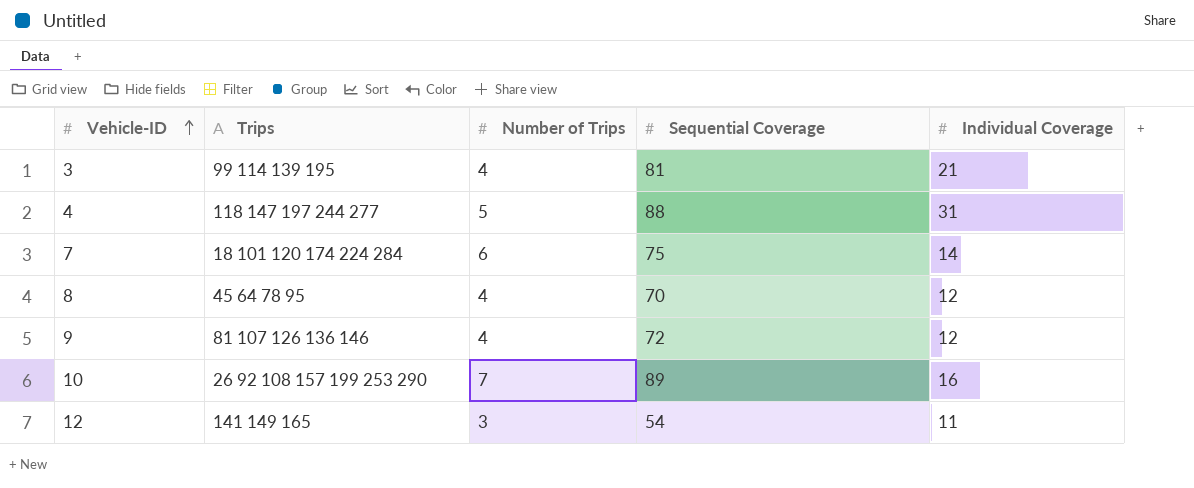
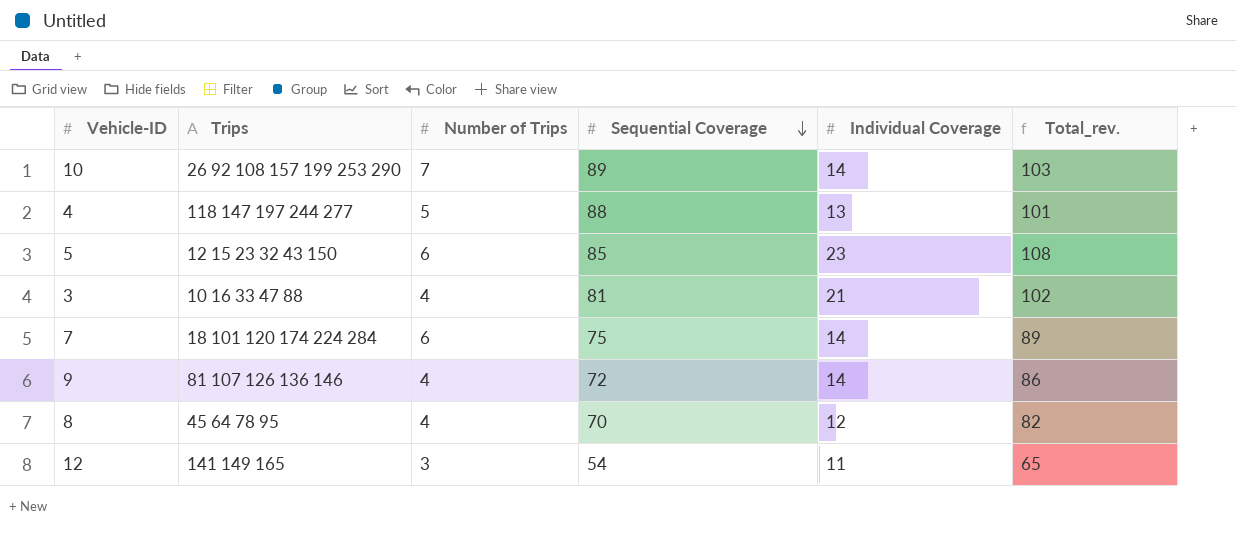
row order: Vehicle-ID ascending -> Sequential Coverage descending
column Total_rev. | formula: none -> [Sequential Coverage] + [Individual Coverage]
10 | Individual Coverage: 16 -> 14
4 | Individual Coverage: 31 -> 13
row 5: none -> 12 15 23 32 43 150 | 6 | 85 | 23 | 108
3 | Trips: 99 114 139 195 -> 10 16 33 47 88
9 | Individual Coverage: 12 -> 14

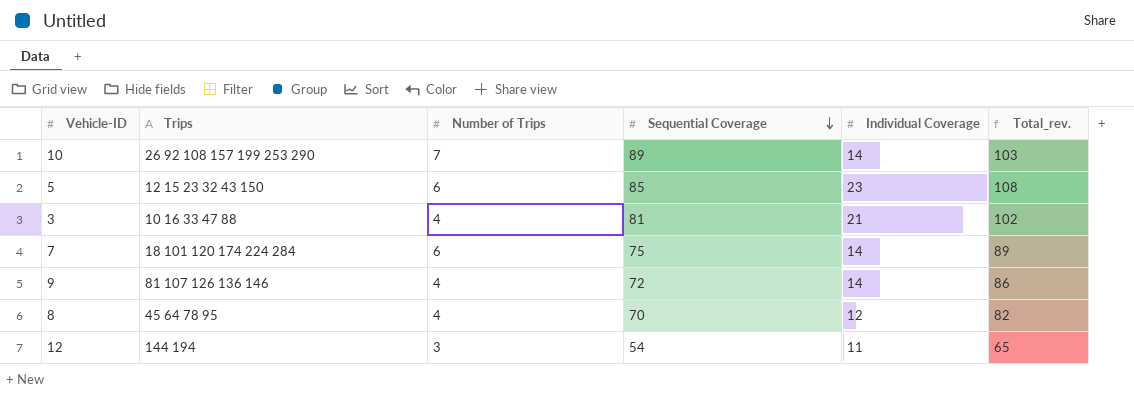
row 4: 118 147 197 244 277 | 5 | 88 | 13 | 101 -> none
12 | Trips: 141 149 165 -> 144 194

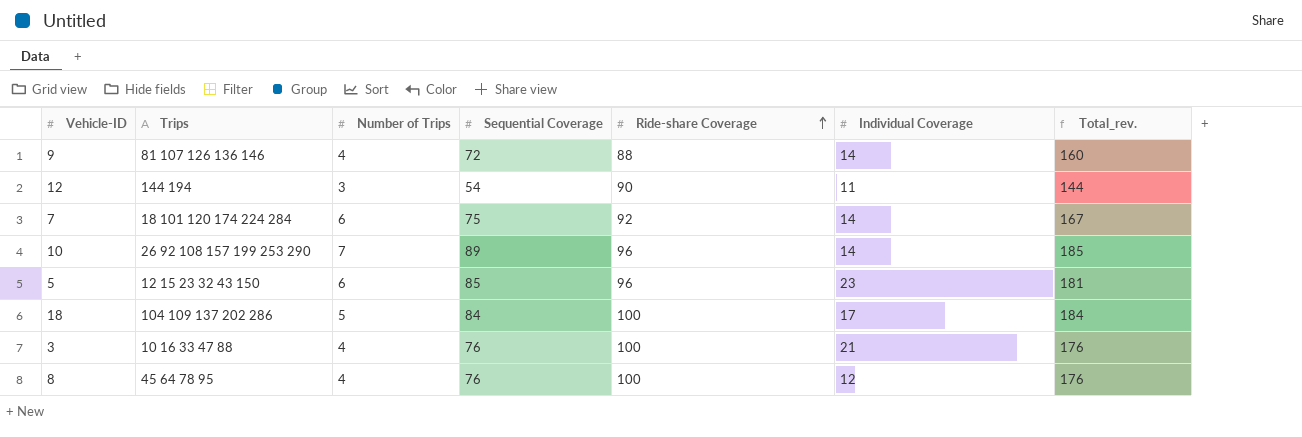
row order: Sequential Coverage descending -> Ride-share Coverage ascending
column Ride-share Coverage | position: none -> 5
column Total_rev. | formula: [Sequential Coverage] + [Individual Coverage] -> [Sequential Coverage] + [Ride-share Coverage]
row 18: none -> 104 109 137 202 286 | 5 | 84 | 100 | 17 | 184
3 | Sequential Coverage: 81 -> 76
8 | Sequential Coverage: 70 -> 76

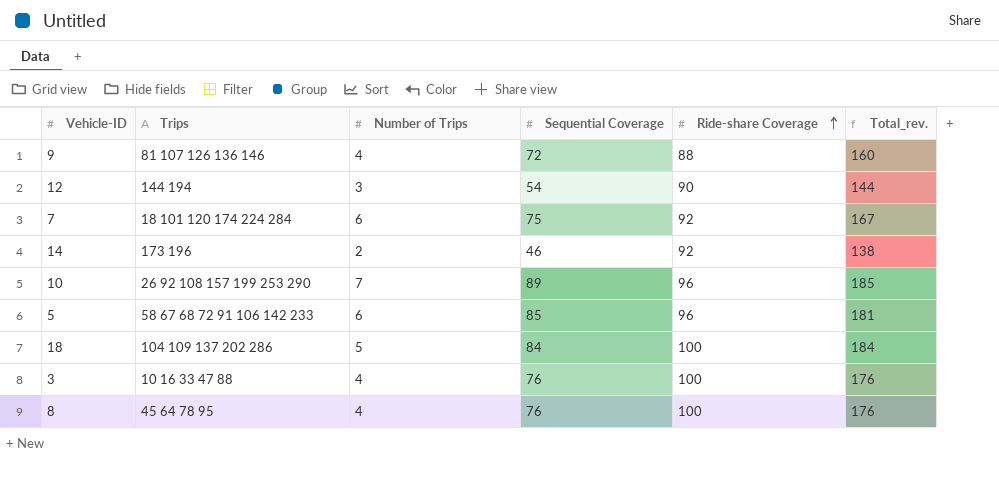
column Individual Coverage | position: 6 -> none
row 14: none -> 173 196 | 2 | 46 | 92 | 138
5 | Trips: 12 15 23 32 43 150 -> 58 67 68 72 91 106 142 233

